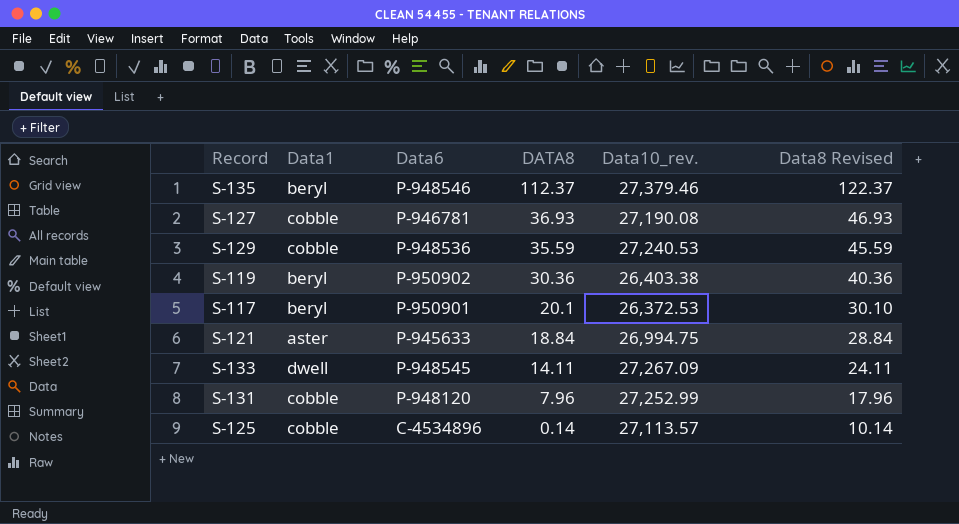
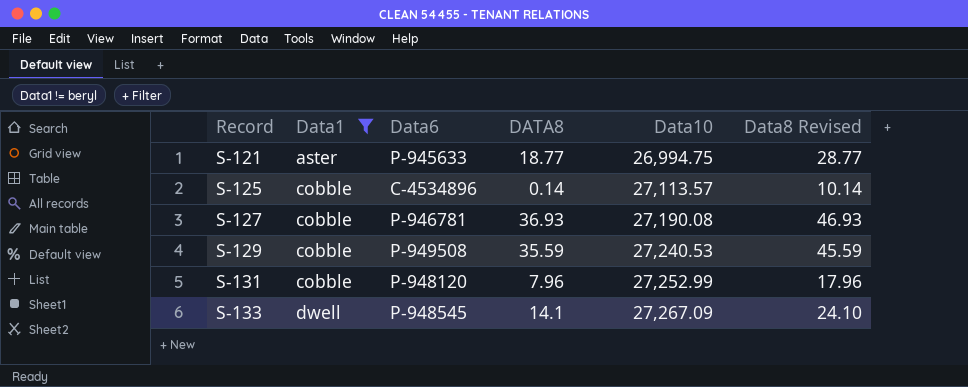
filter: none -> Data1 != beryl
row order: DATA8 descending -> Record ascending
column name: Data10_rev. -> Data10
S-121 | DATA8: 18.84 -> 18.77
S-121 | Data8 Revised: 28.84 -> 28.77
S-129 | Data6: P-948536 -> P-949508
S-133 | DATA8: 14.11 -> 14.1
S-133 | Data8 Revised: 24.11 -> 24.10

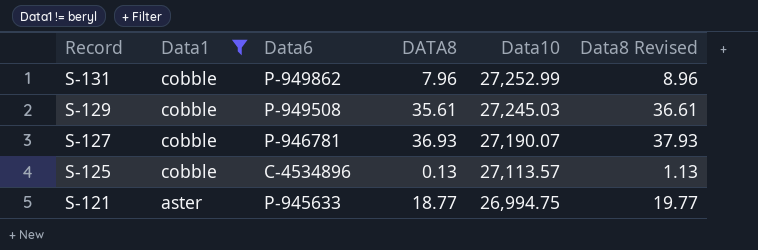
row order: Record ascending -> Record descending
column Data8 Revised | formula: [DATA8] + 10 -> [DATA8] + 1
row S-133: dwell | P-948545 | 14.1 | 27,267.09 | 24.10 -> none
S-131 | Data6: P-948120 -> P-949862
S-129 | DATA8: 35.59 -> 35.61
S-129 | Data10: 27,240.53 -> 27,245.03
S-127 | Data10: 27,190.08 -> 27,190.07
S-125 | DATA8: 0.14 -> 0.13

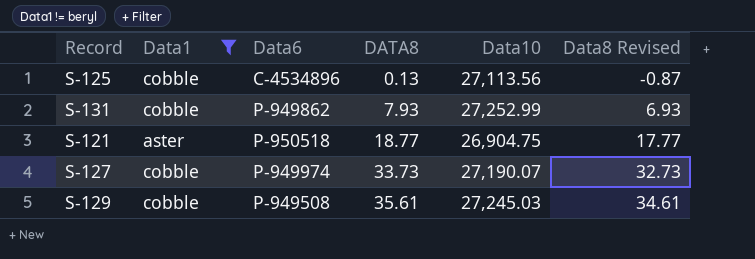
row order: Record descending -> DATA8 ascending
column Data8 Revised | formula: [DATA8] + 1 -> [DATA8] - 1
S-125 | Data10: 27,113.57 -> 27,113.56
S-131 | DATA8: 7.96 -> 7.93
S-121 | Data6: P-945633 -> P-950518
S-121 | Data10: 26,994.75 -> 26,904.75
S-127 | Data6: P-946781 -> P-949974
S-127 | DATA8: 36.93 -> 33.73

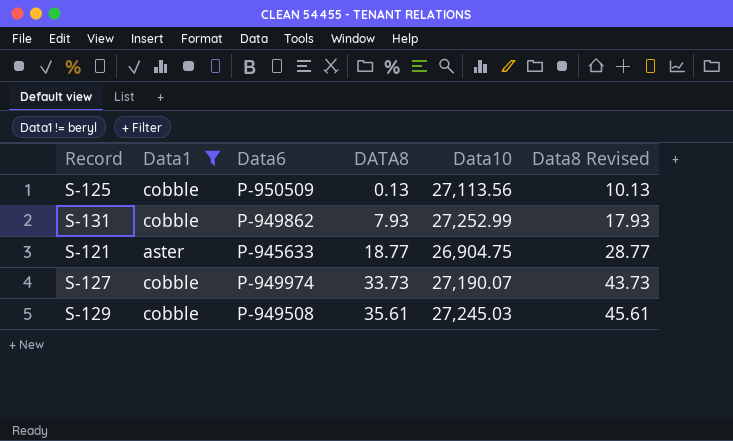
column Data8 Revised | formula: [DATA8] - 1 -> [DATA8] + 10
S-125 | Data6: C-4534896 -> P-950509
S-121 | Data6: P-950518 -> P-945633

